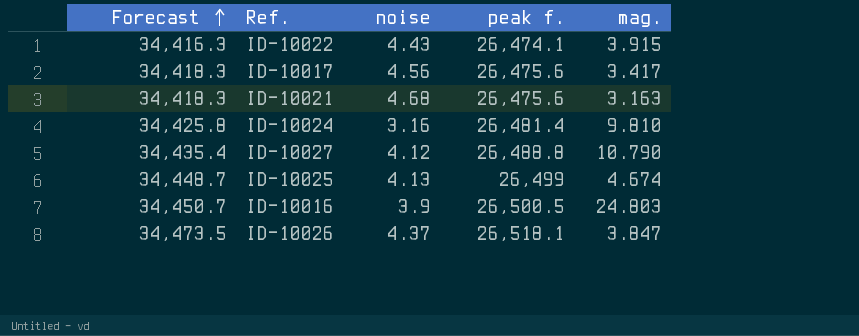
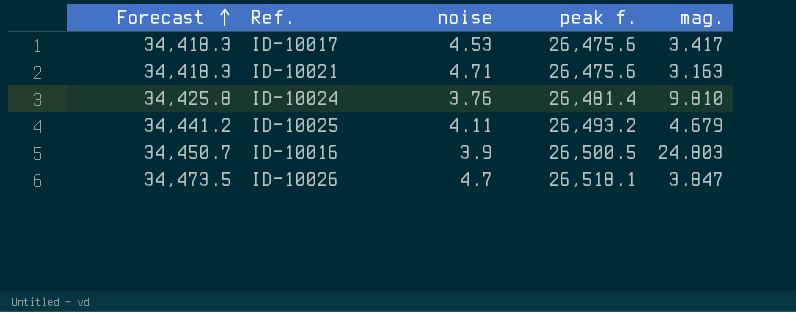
row ID-10022: 34,416.3 | 4.43 | 26,474.1 | 3.915 -> none
row ID-10027: 34,435.4 | 4.12 | 26,488.8 | 10.790 -> none
ID-10017 | noise: 4.56 -> 4.53
ID-10021 | noise: 4.68 -> 4.71
ID-10024 | noise: 3.16 -> 3.76
ID-10025 | Forecast: 34,448.7 -> 34,441.2
ID-10025 | noise: 4.13 -> 4.11
ID-10025 | peak f.: 26,499 -> 26,493.2
ID-10025 | mag.: 4.674 -> 4.679
ID-10026 | noise: 4.37 -> 4.7

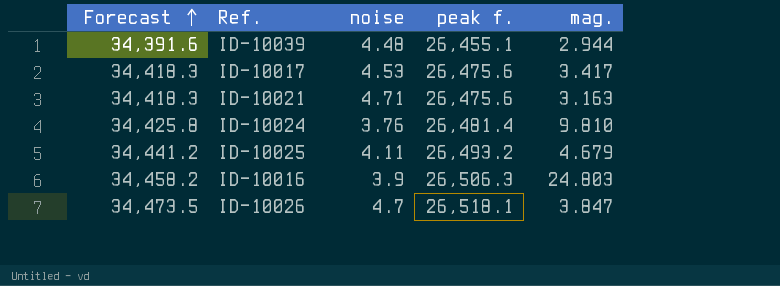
row ID-10039: none -> 34,391.6 | 4.48 | 26,455.1 | 2.944
ID-10016 | Forecast: 34,450.7 -> 34,458.2
ID-10016 | peak f.: 26,500.5 -> 26,506.3

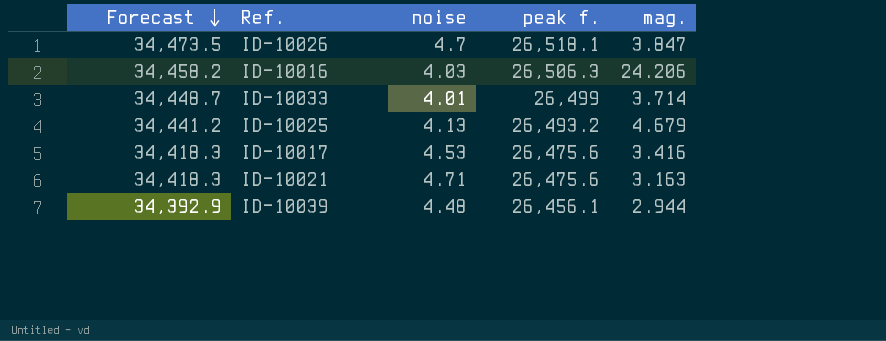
row order: Forecast ascending -> Forecast descending
row ID-10024: 34,425.8 | 3.76 | 26,481.4 | 9.810 -> none
ID-10016 | noise: 3.9 -> 4.03
ID-10016 | mag.: 24.803 -> 24.206
row ID-10033: none -> 34,448.7 | 4.01 | 26,499 | 3.714
ID-10025 | noise: 4.11 -> 4.13
ID-10017 | mag.: 3.417 -> 3.416
ID-10039 | Forecast: 34,391.6 -> 34,392.9
ID-10039 | peak f.: 26,455.1 -> 26,456.1

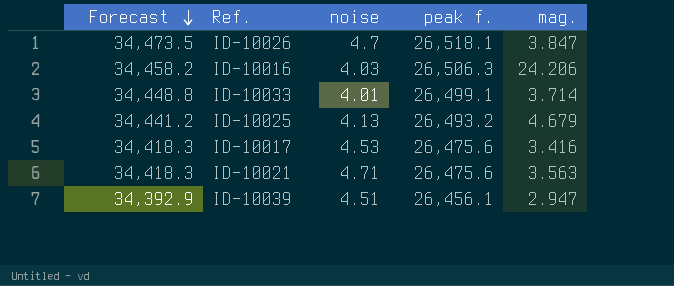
ID-10033 | Forecast: 34,448.7 -> 34,448.8
ID-10033 | peak f.: 26,499 -> 26,499.1
ID-10021 | mag.: 3.163 -> 3.563
ID-10039 | noise: 4.48 -> 4.51
ID-10039 | mag.: 2.944 -> 2.947

